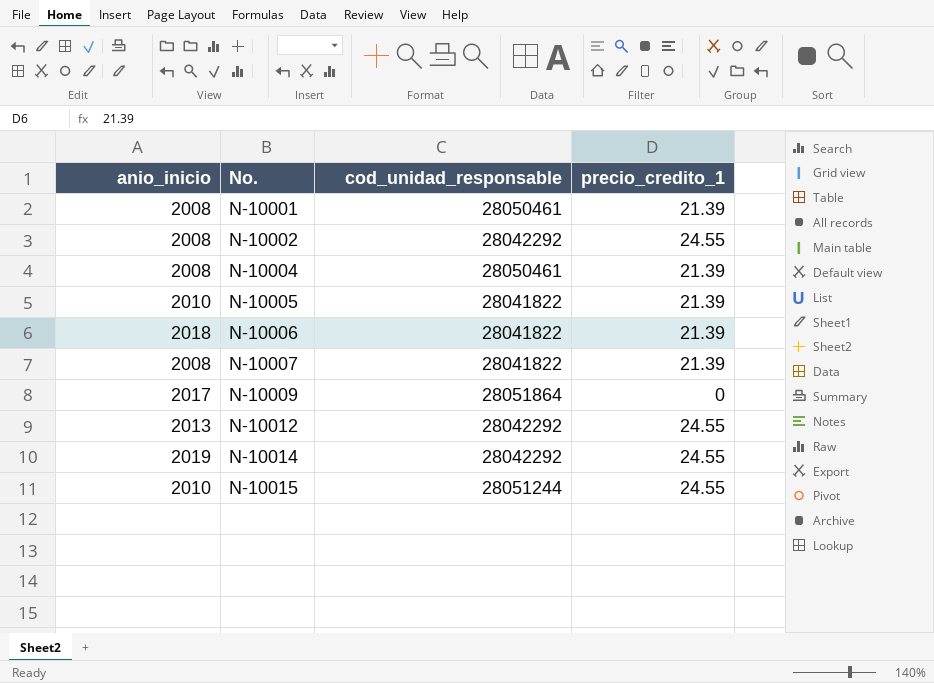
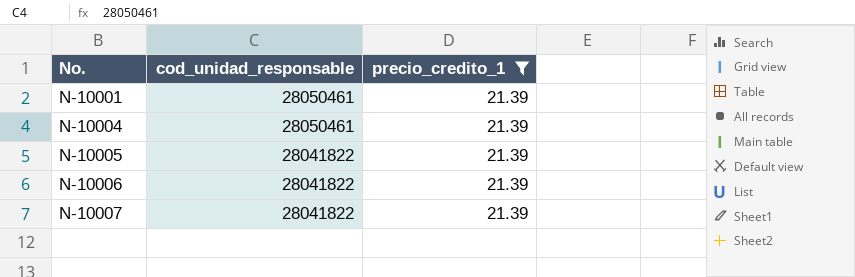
filter: none -> precio_credito_1 = 21.39
column anio_inicio | position: 1 -> none

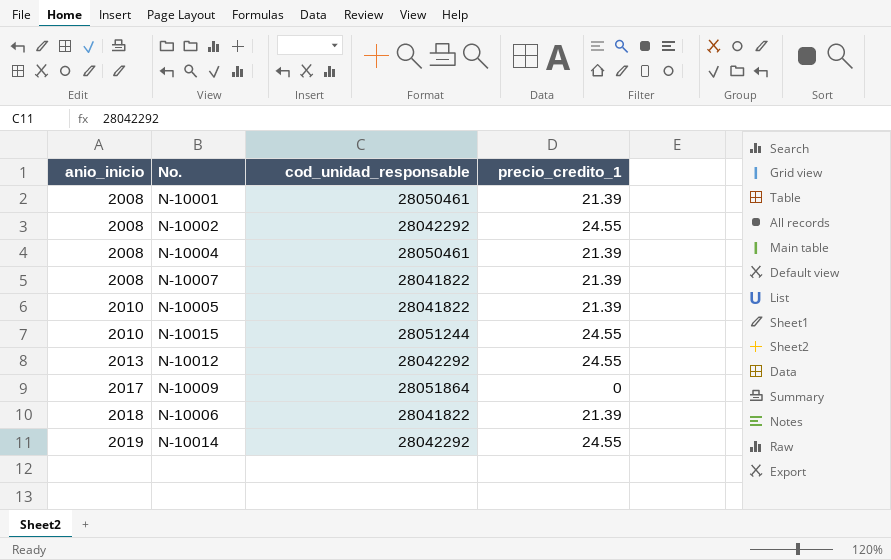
filter: precio_credito_1 = 21.39 -> none
row order: No. ascending -> anio_inicio ascending
column anio_inicio | position: none -> 1

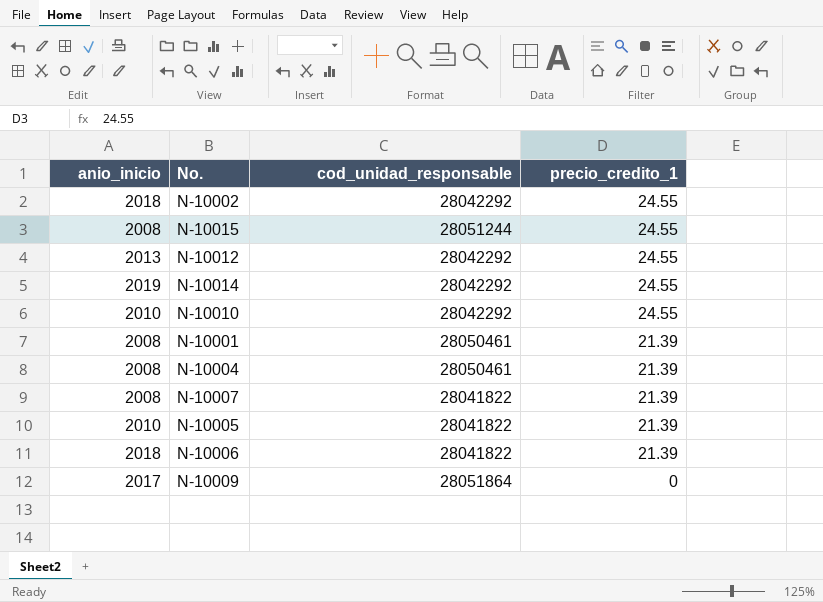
row order: anio_inicio ascending -> precio_credito_1 descending
N-10002 | anio_inicio: 2008 -> 2018
N-10015 | anio_inicio: 2010 -> 2008
row N-10010: none -> 2010 | 28042292 | 24.55

